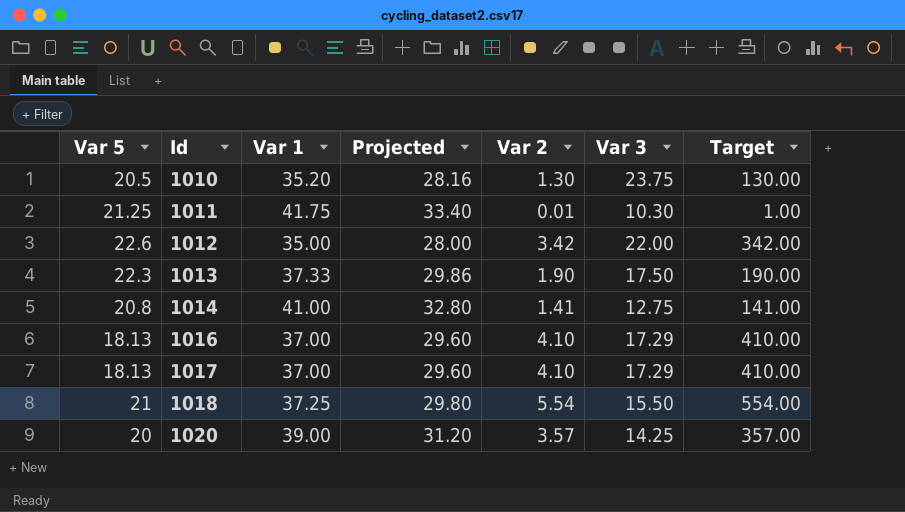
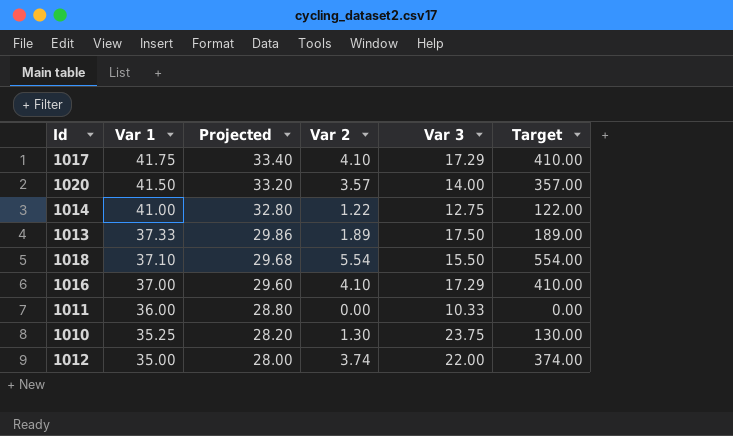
row order: Id ascending -> Var 1 descending
column Var 5 | position: 1 -> none
1017 | Var 1: 37.00 -> 41.75
1017 | Projected: 29.60 -> 33.40
1020 | Var 1: 39.00 -> 41.50
1020 | Projected: 31.20 -> 33.20
1020 | Var 3: 14.25 -> 14.00
1014 | Var 2: 1.41 -> 1.22
1014 | Target: 141.00 -> 122.00
1013 | Var 2: 1.90 -> 1.89
1013 | Target: 190.00 -> 189.00
1018 | Var 1: 37.25 -> 37.10
1018 | Projected: 29.80 -> 29.68
1011 | Var 1: 41.75 -> 36.00
1011 | Projected: 33.40 -> 28.80
1011 | Var 2: 0.01 -> 0.00
1011 | Var 3: 10.30 -> 10.33
1011 | Target: 1.00 -> 0.00
1010 | Var 1: 35.20 -> 35.25
1010 | Projected: 28.16 -> 28.20
1012 | Var 2: 3.42 -> 3.74
1012 | Target: 342.00 -> 374.00

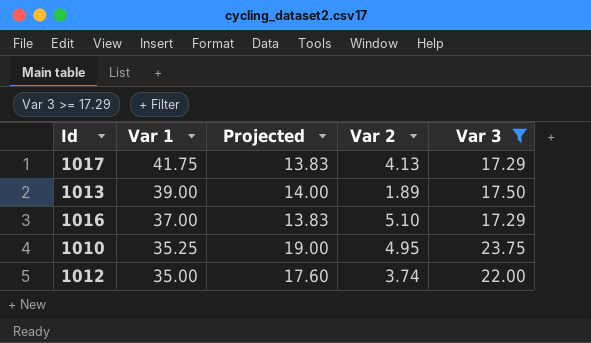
filter: none -> Var 3 >= 17.29
column Target | formula: [Var 2] * 100 -> none
column Projected | formula: [Var 1] * 0.8 -> [Var 3] * 0.8
1017 | Var 2: 4.10 -> 4.13
1013 | Var 1: 37.33 -> 39.00
1016 | Var 2: 4.10 -> 5.10
1010 | Var 2: 1.30 -> 4.95

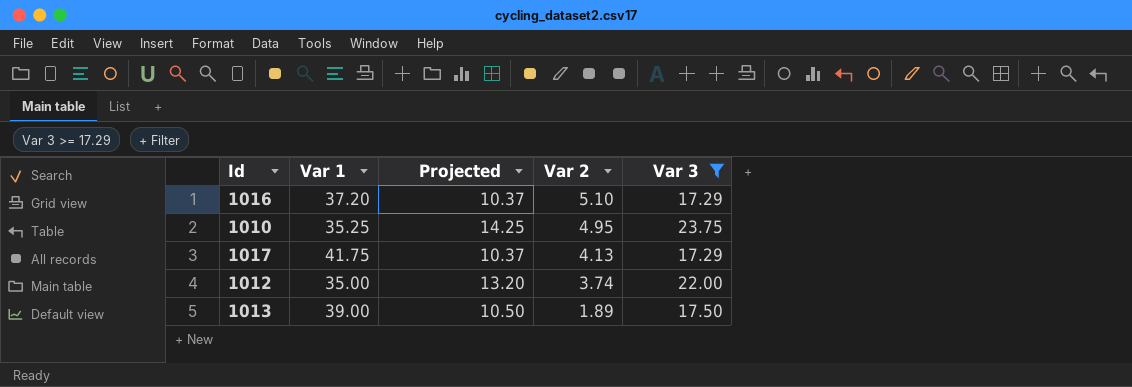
row order: Var 1 descending -> Var 2 descending
column Projected | formula: [Var 3] * 0.8 -> [Var 3] * 0.6
1016 | Var 1: 37.00 -> 37.20

